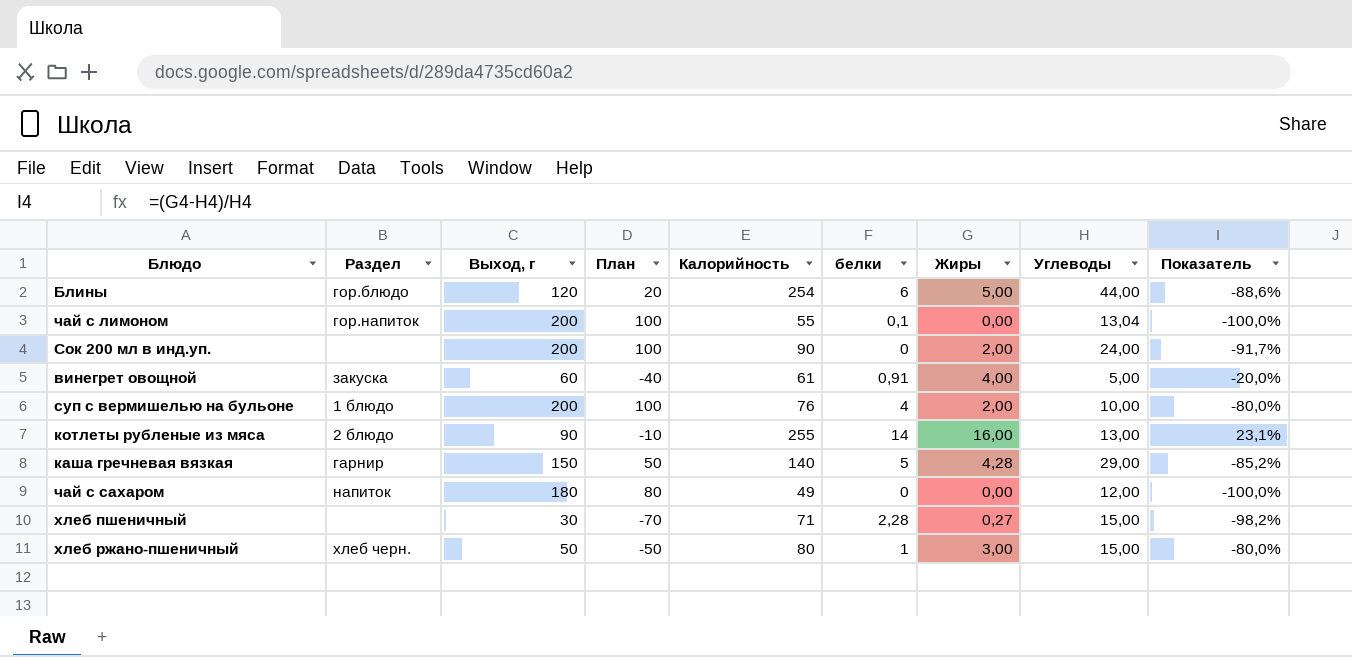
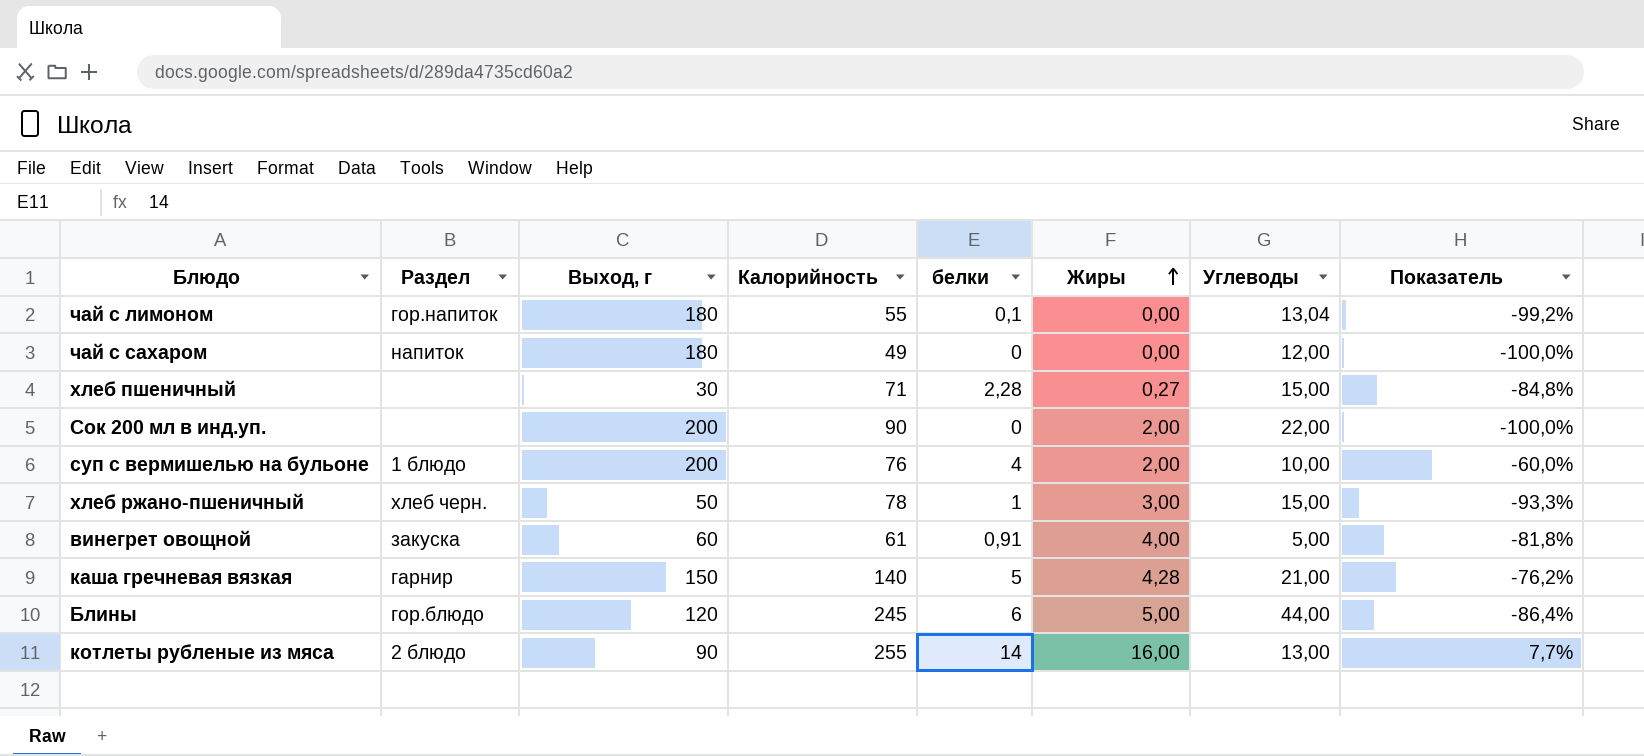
row order: none -> Жиры ascending
column План | formula: [Выход, г] - 100 -> none
column Показатель | formula: ([Жиры] - [Углеводы]) / [Углеводы] -> ([белки] - [Углеводы]) / [Углеводы]
чай с лимоном | Выход, г: 200 -> 180
Сок 200 мл в инд.уп. | Углеводы: 24,00 -> 22,00
хлеб ржано-пшеничный | Калорийность: 80 -> 78
каша гречневая вязкая | Углеводы: 29,00 -> 21,00
Блины | Калорийность: 254 -> 245

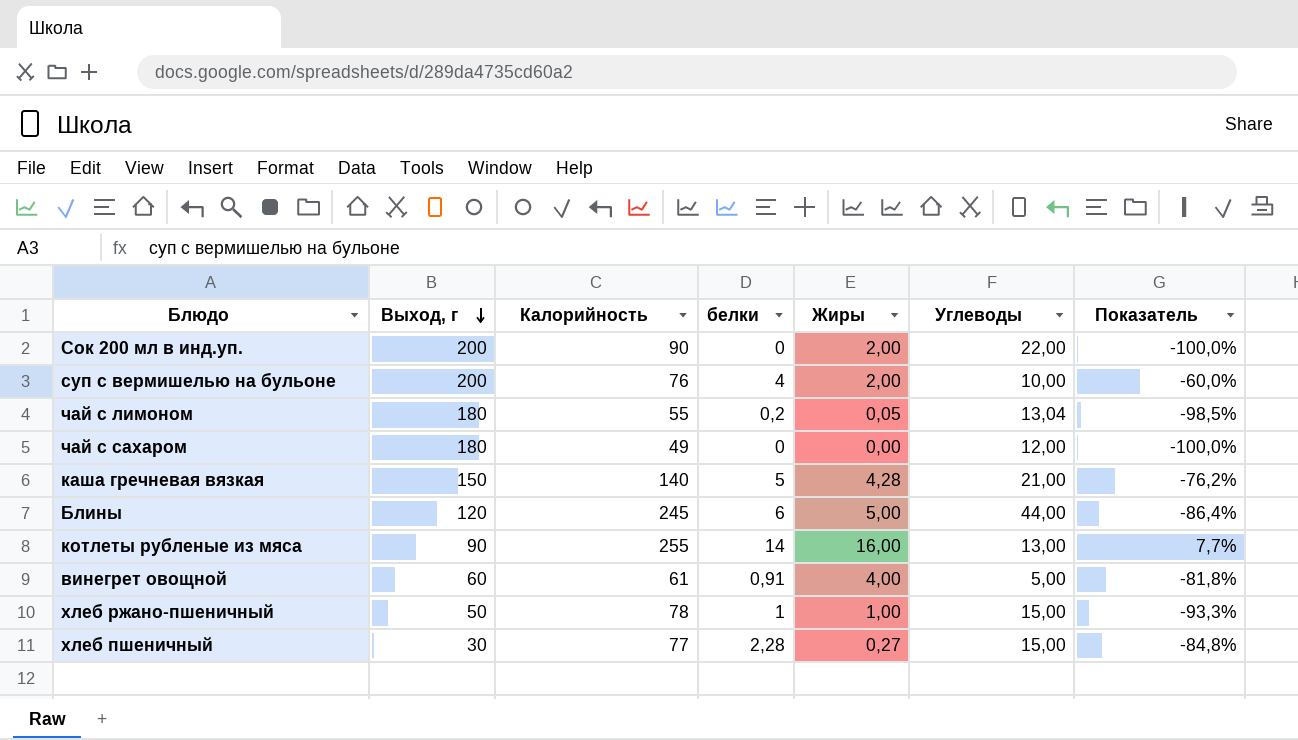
row order: Жиры ascending -> Выход, г descending
column Раздел | position: 2 -> none
чай с лимоном | белки: 0,1 -> 0,2
чай с лимоном | Жиры: 0,00 -> 0,05
чай с лимоном | Показатель: -99,2% -> -98,5%
хлеб ржано-пшеничный | Жиры: 3,00 -> 1,00
хлеб пшеничный | Калорийность: 71 -> 77

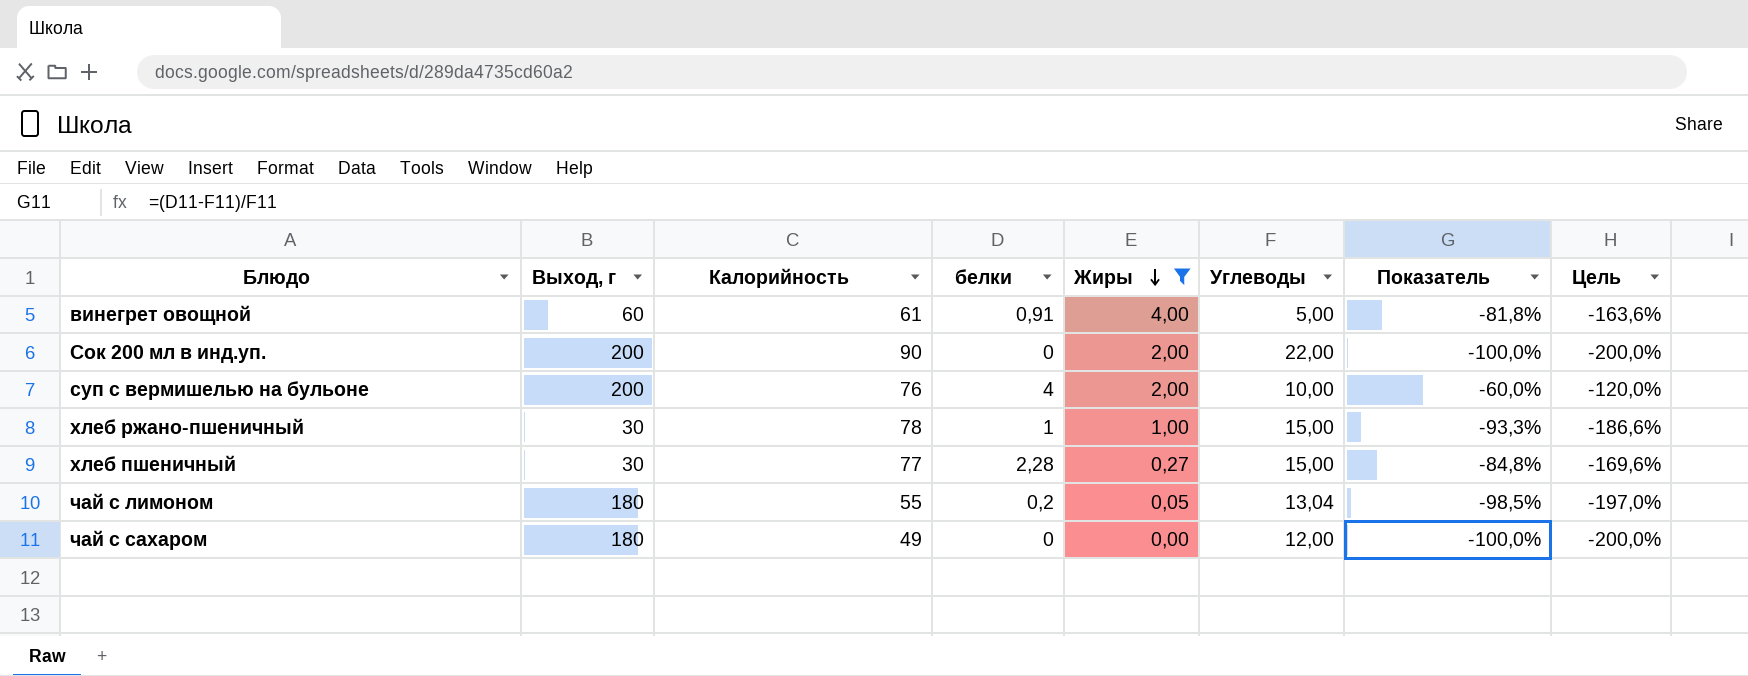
filter: none -> Жиры <= 4,00
row order: Выход, г descending -> Жиры descending
column Цель | formula: none -> [Показатель] * 2
хлеб ржано-пшеничный | Выход, г: 50 -> 30

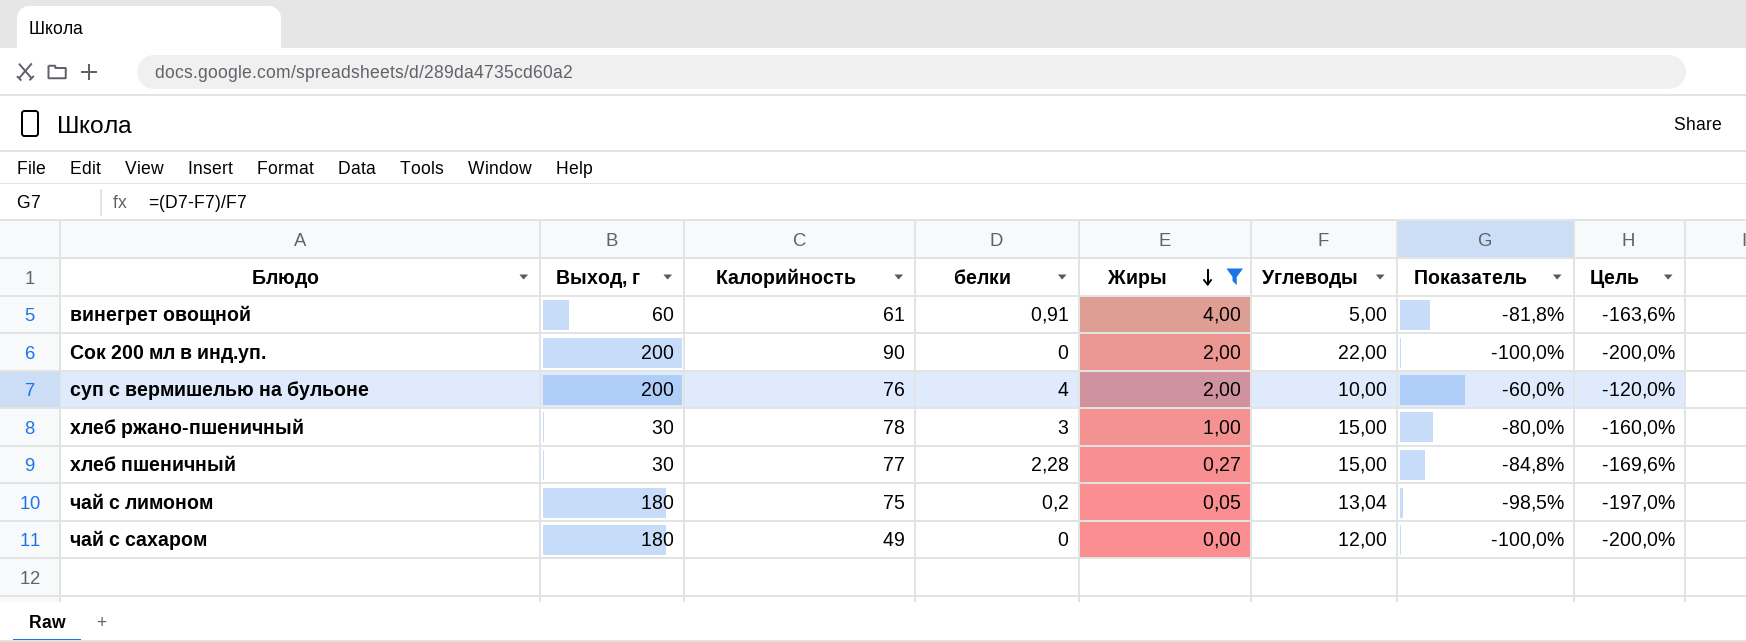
хлеб ржано-пшеничный | белки: 1 -> 3
хлеб ржано-пшеничный | Показатель: -93,3% -> -80,0%
хлеб ржано-пшеничный | Цель: -186,6% -> -160,0%
чай с лимоном | Калорийность: 55 -> 75

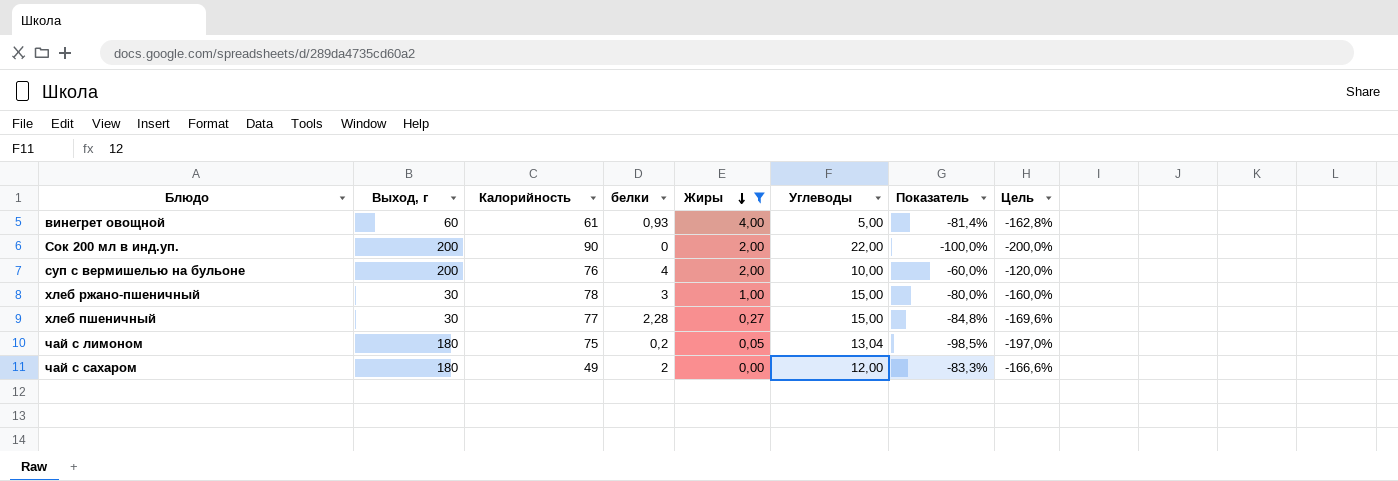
винегрет овощной | белки: 0,91 -> 0,93
винегрет овощной | Показатель: -81,8% -> -81,4%
винегрет овощной | Цель: -163,6% -> -162,8%
чай с сахаром | белки: 0 -> 2
чай с сахаром | Показатель: -100,0% -> -83,3%
чай с сахаром | Цель: -200,0% -> -166,6%

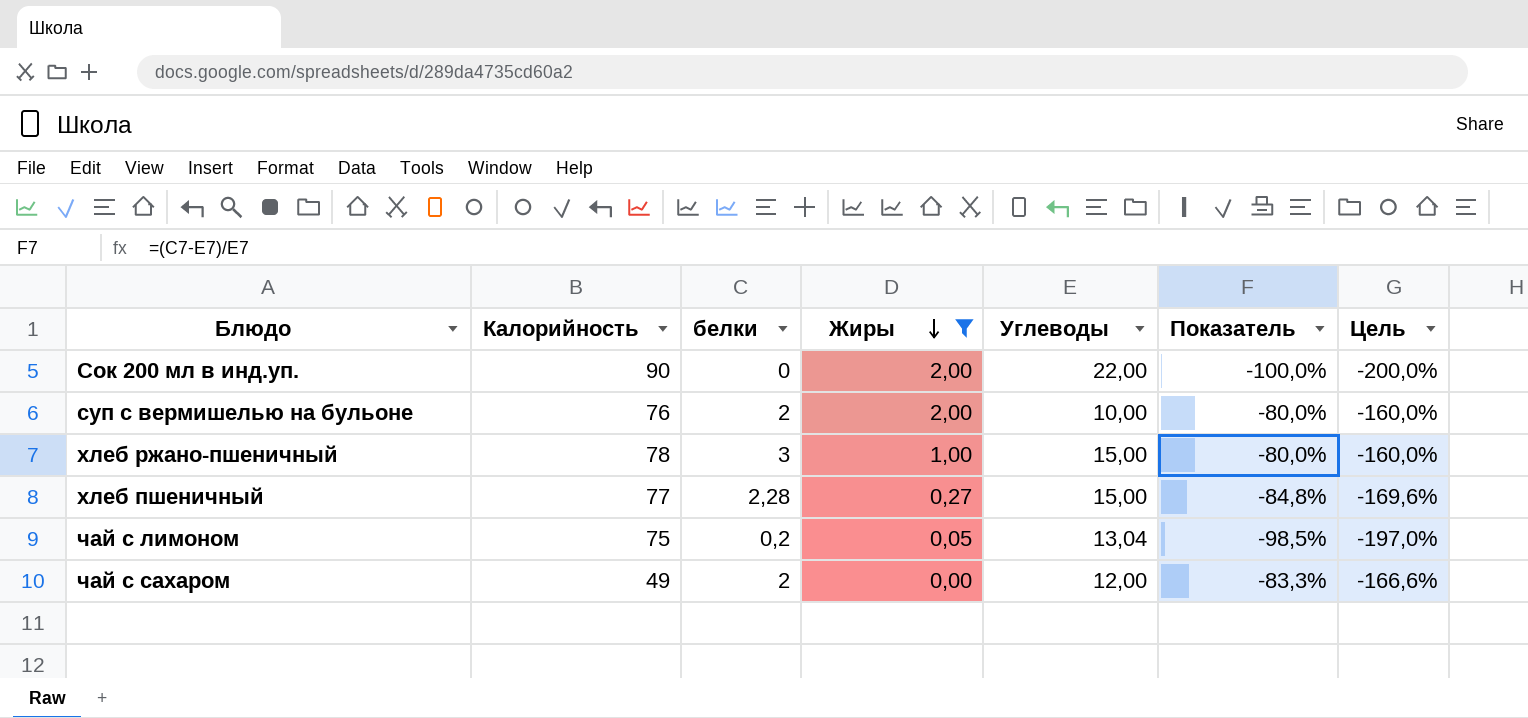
column Выход, г | position: 2 -> none
row винегрет овощной: 60 | 61 | 0,93 | 4,00 | 5,00 | -81,4% | -162,8% -> none
суп с вермишелью на бульоне | белки: 4 -> 2
суп с вермишелью на бульоне | Показатель: -60,0% -> -80,0%
суп с вермишелью на бульоне | Цель: -120,0% -> -160,0%

